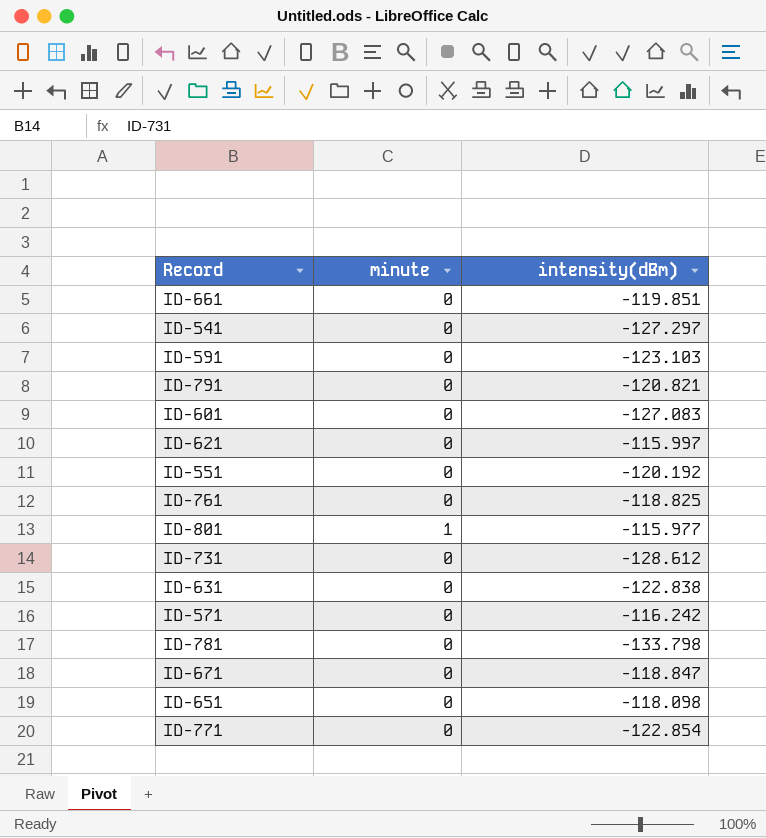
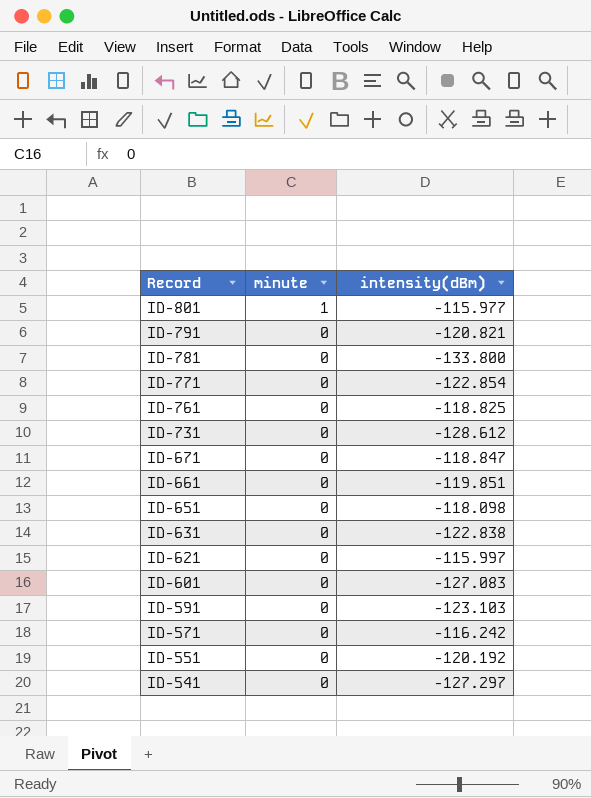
row order: none -> Record descending
ID-781 | intensity(dBm): -133.798 -> -133.800

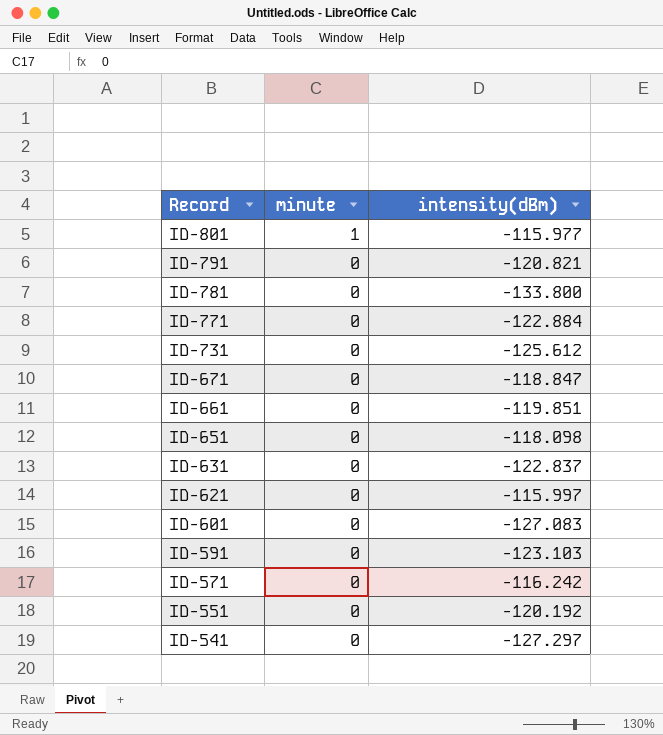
row ID-761: 0 | -118.825 -> none
ID-771 | intensity(dBm): -122.854 -> -122.884
ID-731 | intensity(dBm): -128.612 -> -125.612
ID-631 | intensity(dBm): -122.838 -> -122.837

